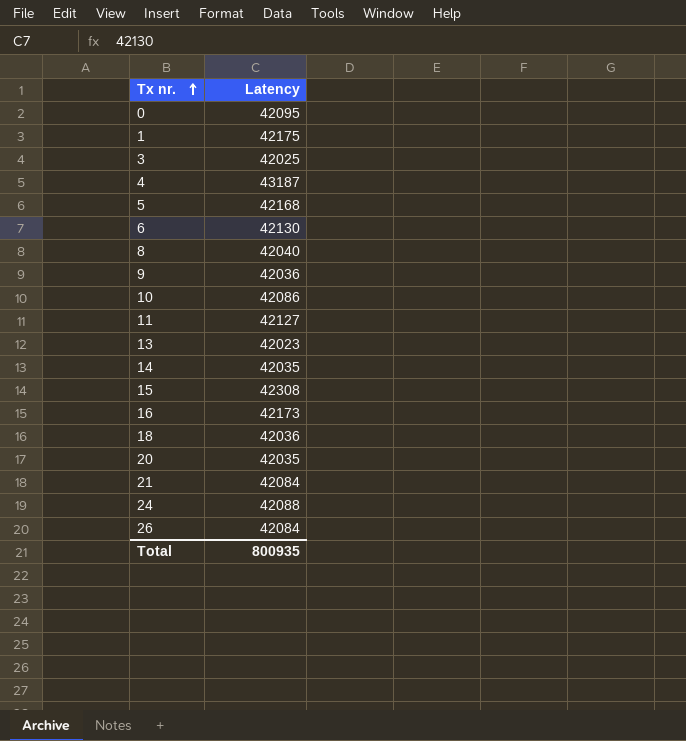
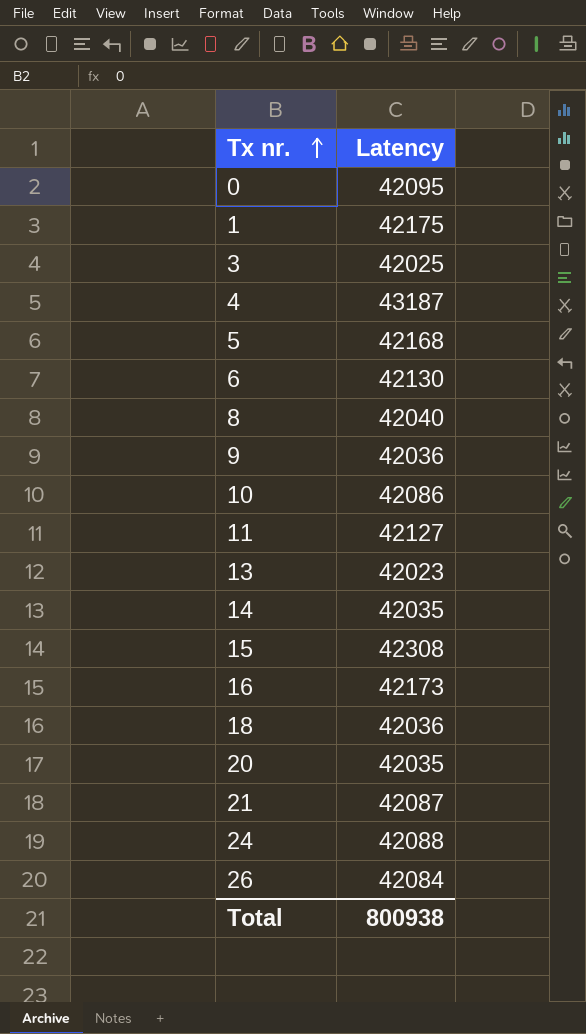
21 | Latency: 42084 -> 42087
Total | Latency: 800935 -> 800938

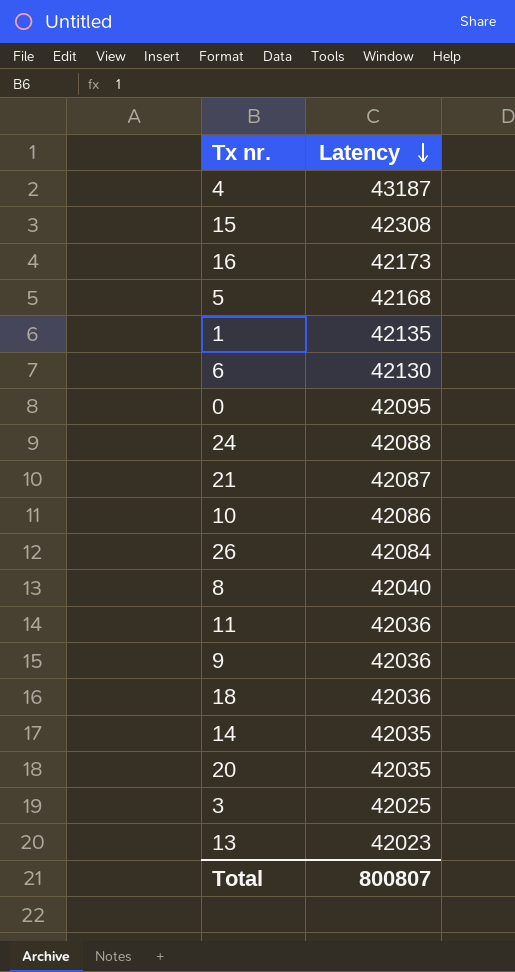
row order: Tx nr. ascending -> Latency descending
1 | Latency: 42175 -> 42135
11 | Latency: 42127 -> 42036
Total | Latency: 800938 -> 800807

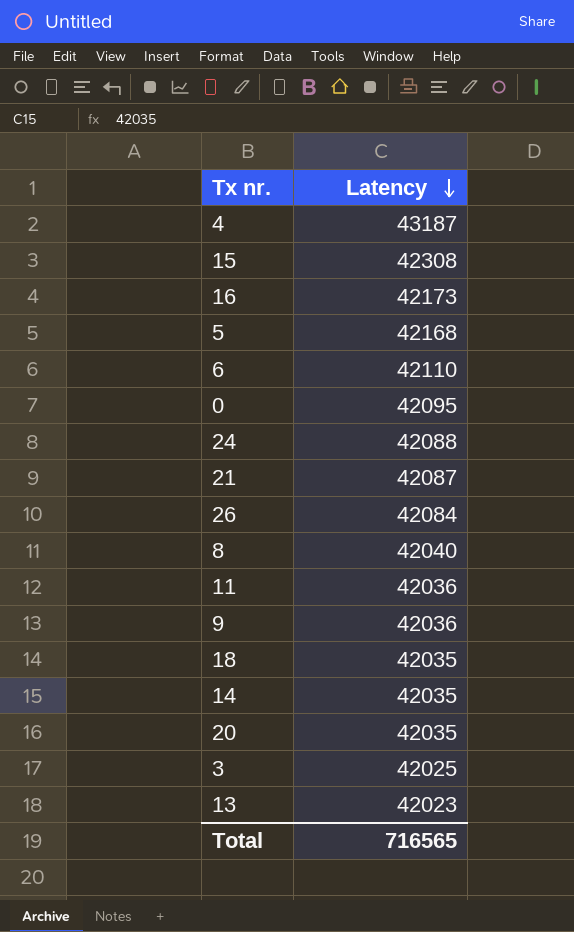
row 1: 42135 -> none
row 10: 42086 -> none
6 | Latency: 42130 -> 42110
18 | Latency: 42036 -> 42035
Total | Latency: 800807 -> 716565

